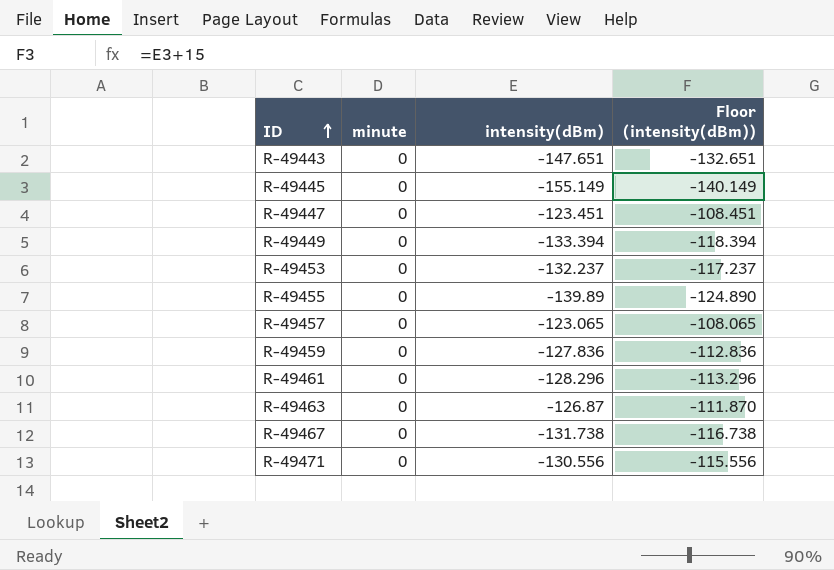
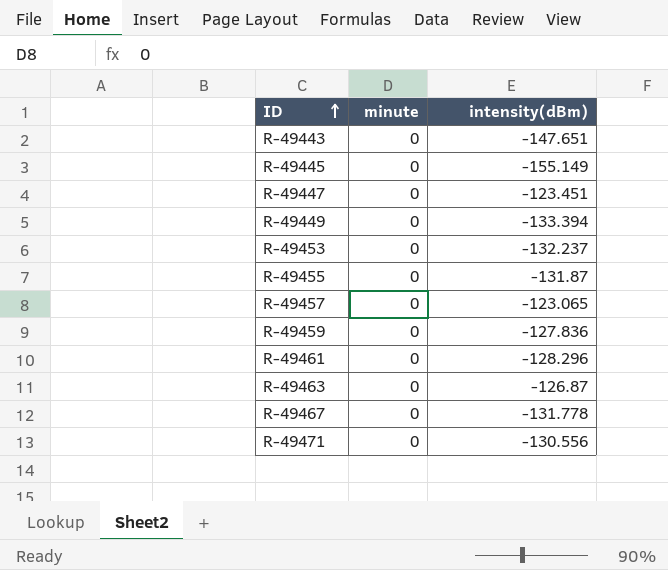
column Floor (intensity(dBm)) | formula: [intensity(dBm)] + 15 -> none
R-49455 | intensity(dBm): -139.89 -> -131.87
R-49467 | intensity(dBm): -131.738 -> -131.778

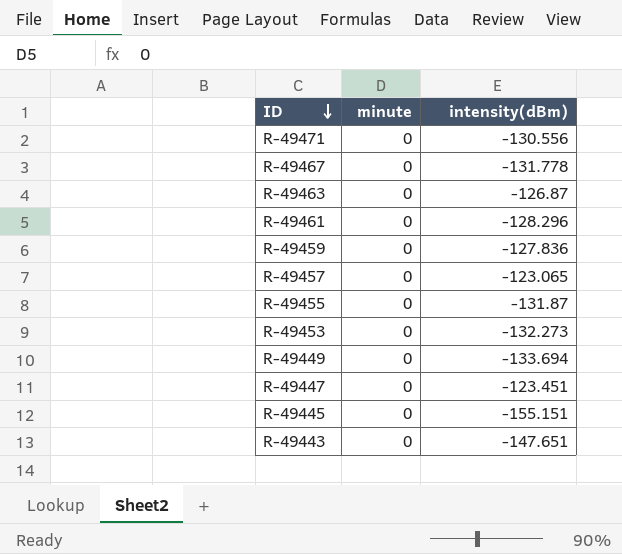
row order: ID ascending -> ID descending
R-49453 | intensity(dBm): -132.237 -> -132.273
R-49449 | intensity(dBm): -133.394 -> -133.694
R-49445 | intensity(dBm): -155.149 -> -155.151

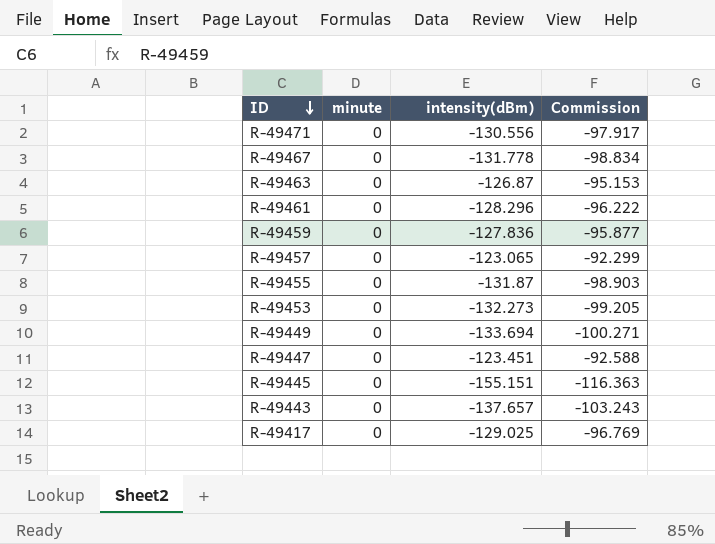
column Commission | formula: none -> [intensity(dBm)] * 0.75
R-49443 | intensity(dBm): -147.651 -> -137.657
row R-49417: none -> 0 | -129.025 | -96.769

